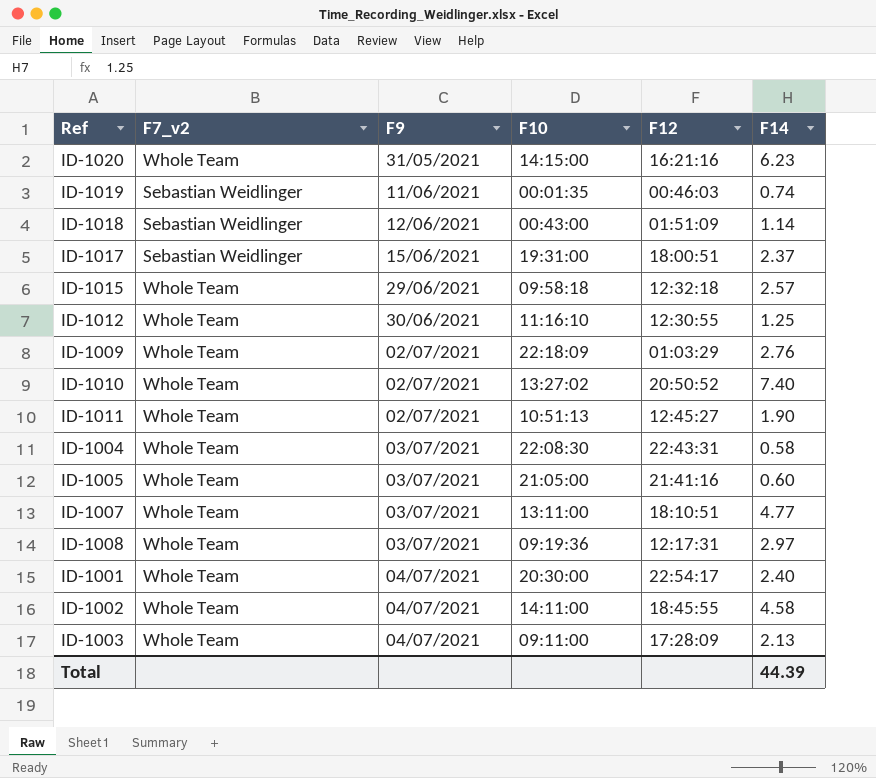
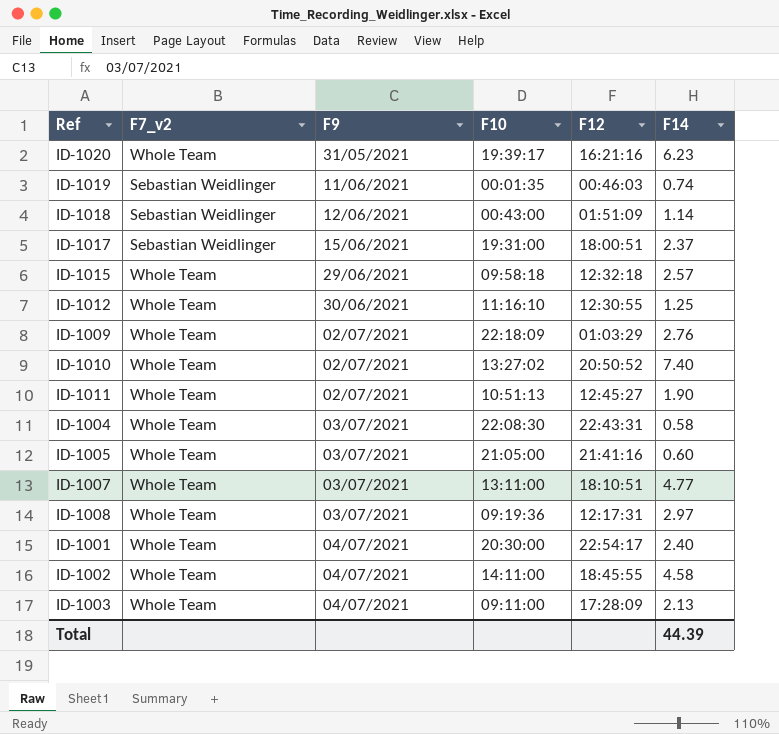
ID-1020 | F10: 14:15:00 -> 19:39:17

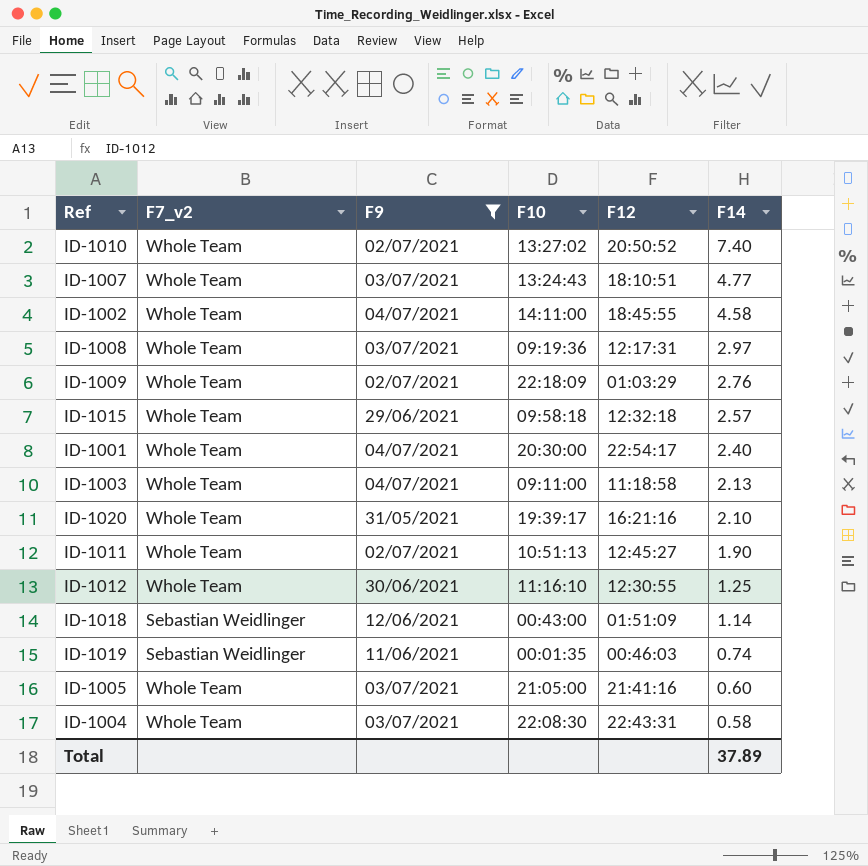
filter: none -> F9 != 15/06/2021
row order: F9 ascending -> F14 descending
ID-1007 | F10: 13:11:00 -> 13:24:43
ID-1003 | F12: 17:28:09 -> 11:18:58
ID-1020 | F14: 6.23 -> 2.10
Total | F14: 44.39 -> 37.89

